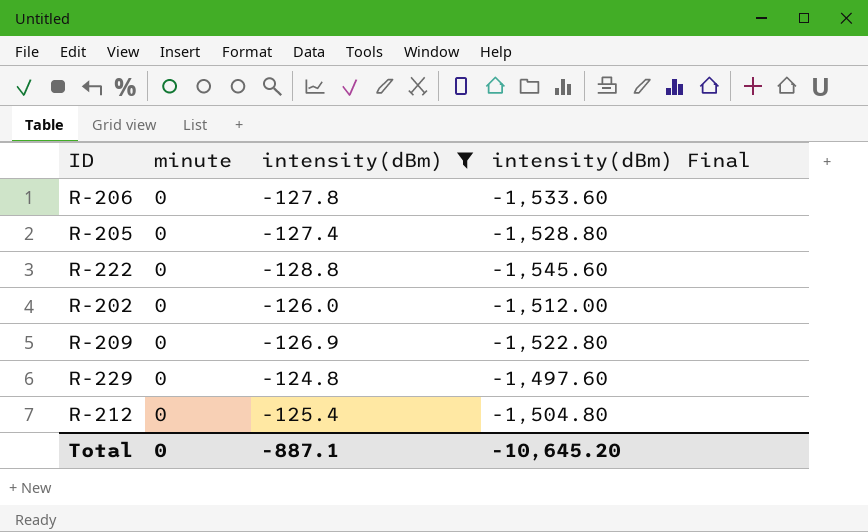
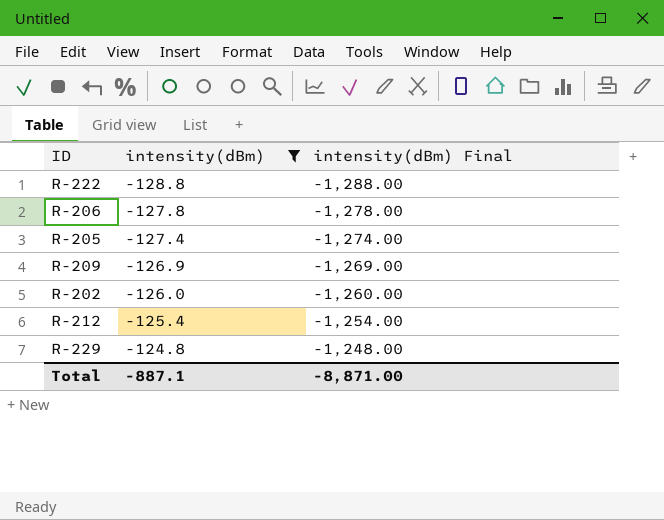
row order: none -> intensity(dBm) ascending
column minute | position: 2 -> none
column intensity(dBm) Final | formula: [intensity(dBm)] * 12 -> [intensity(dBm)] * 10
Total | intensity(dBm) Final: -10,645.20 -> -8,871.00

